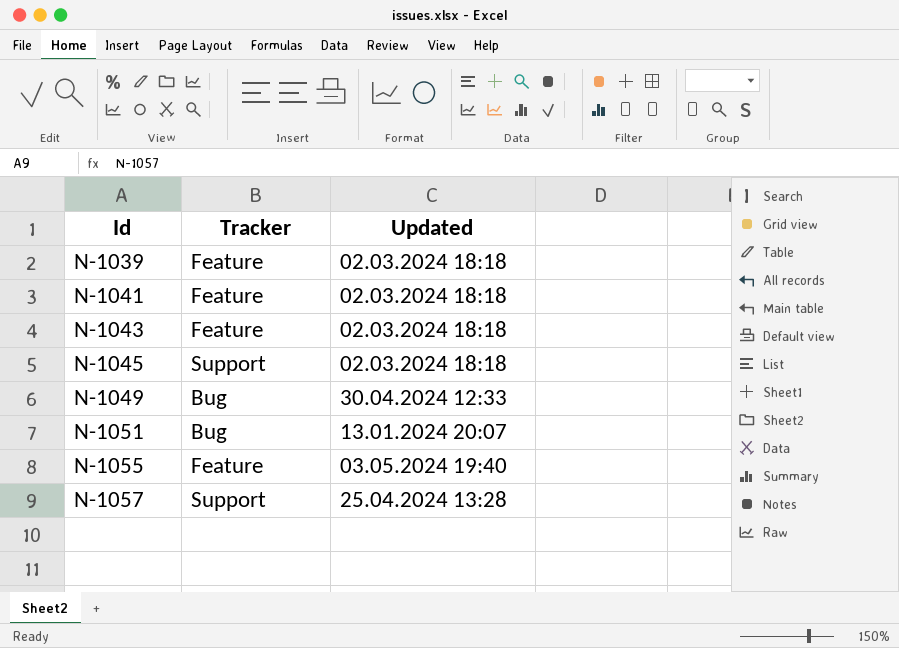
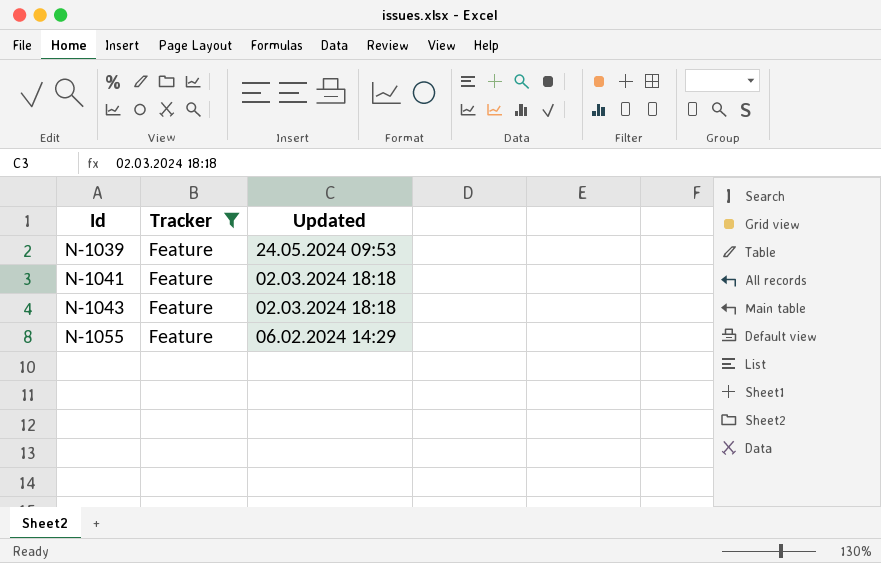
filter: none -> Tracker = Feature
N-1039 | Updated: 02.03.2024 18:18 -> 24.05.2024 09:53
N-1055 | Updated: 03.05.2024 19:40 -> 06.02.2024 14:29

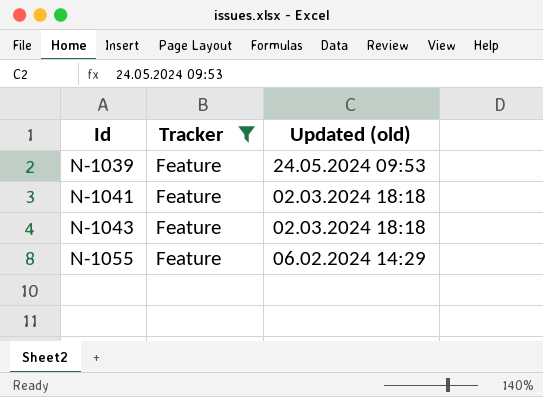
column name: Updated -> Updated (old)

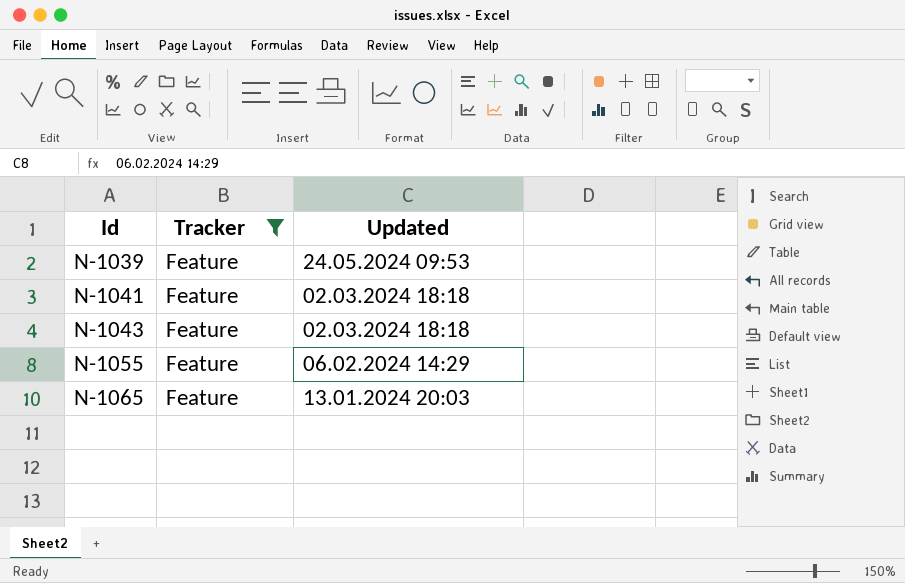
column name: Updated (old) -> Updated
row N-1065: none -> Feature | 13.01.2024 20:03

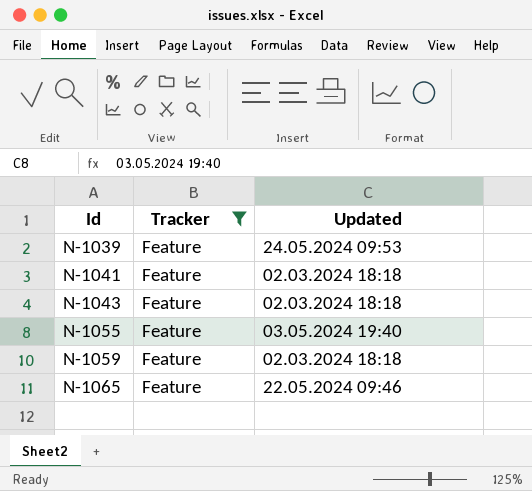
N-1055 | Updated: 06.02.2024 14:29 -> 03.05.2024 19:40
row N-1059: none -> Feature | 02.03.2024 18:18
N-1065 | Updated: 13.01.2024 20:03 -> 22.05.2024 09:46

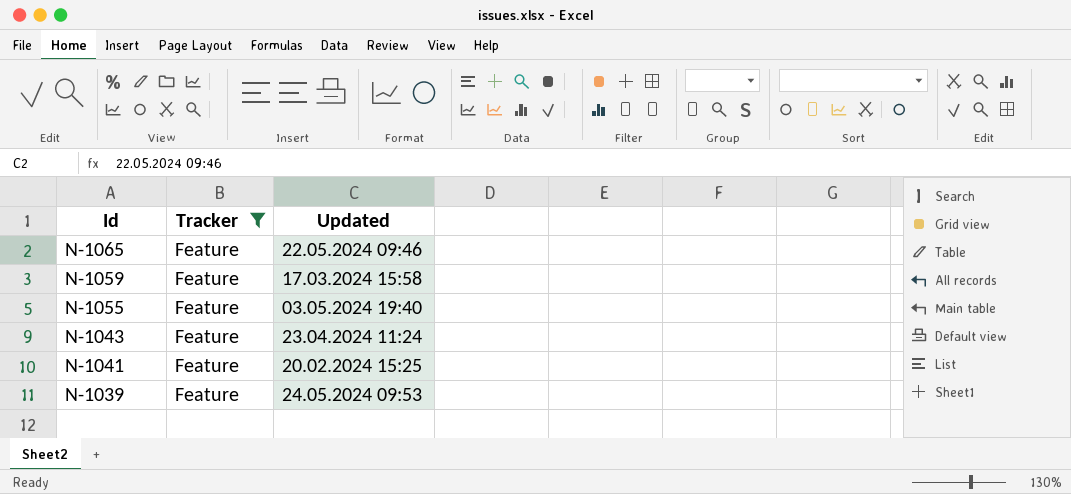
row order: Id ascending -> Id descending
N-1059 | Updated: 02.03.2024 18:18 -> 17.03.2024 15:58
N-1043 | Updated: 02.03.2024 18:18 -> 23.04.2024 11:24
N-1041 | Updated: 02.03.2024 18:18 -> 20.02.2024 15:25

